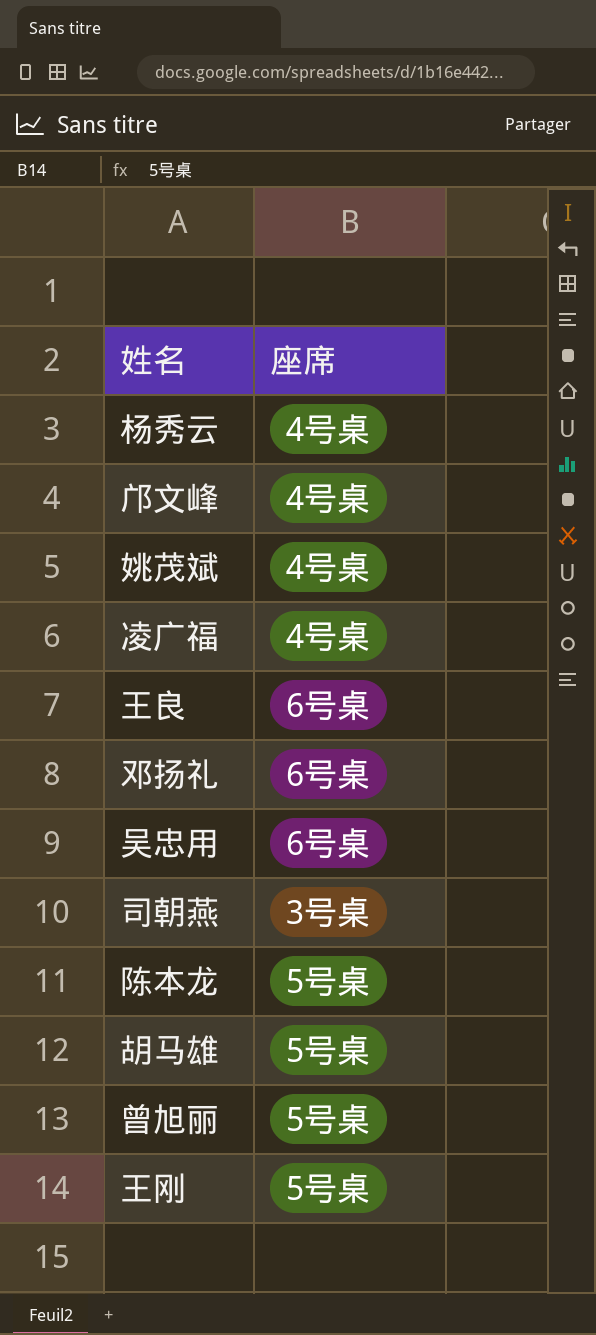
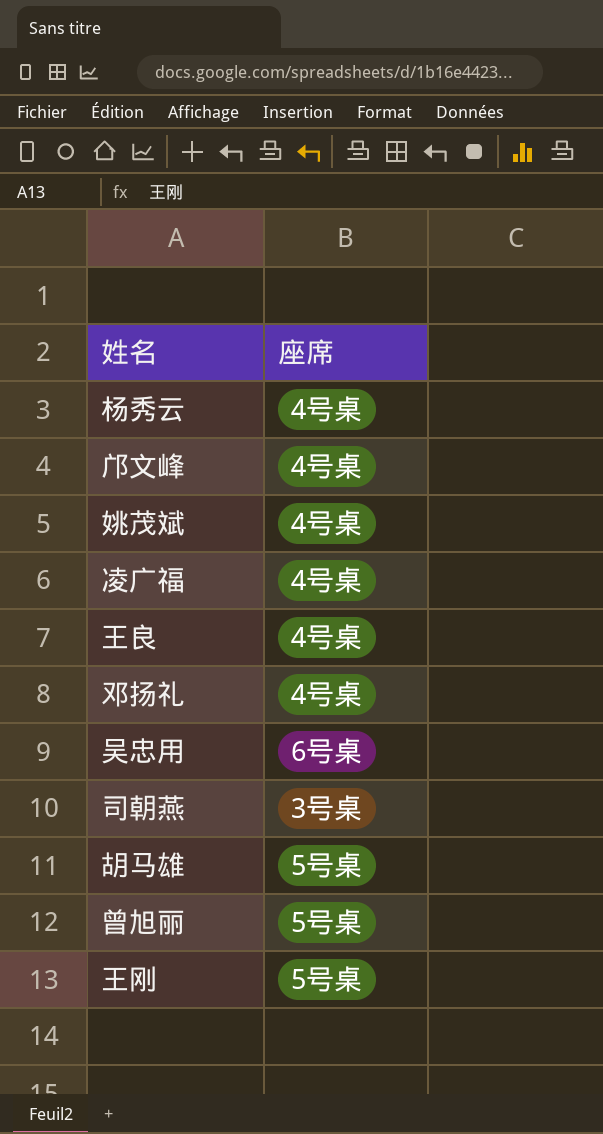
row 陈本龙: 5号桌 -> none
王良 | 座席: 6号桌 -> 4号桌
邓扬礼 | 座席: 6号桌 -> 4号桌

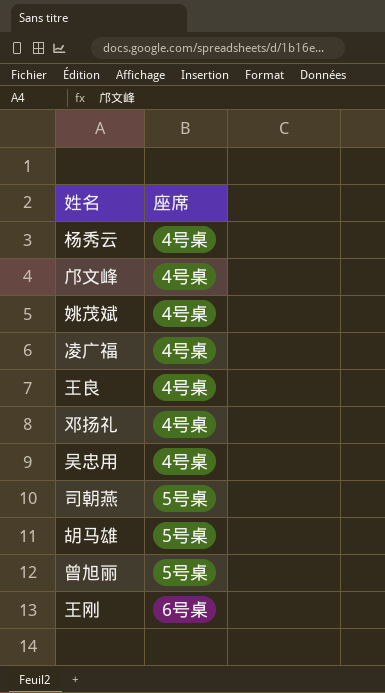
吴忠用 | 座席: 6号桌 -> 4号桌
司朝燕 | 座席: 3号桌 -> 5号桌
王刚 | 座席: 5号桌 -> 6号桌

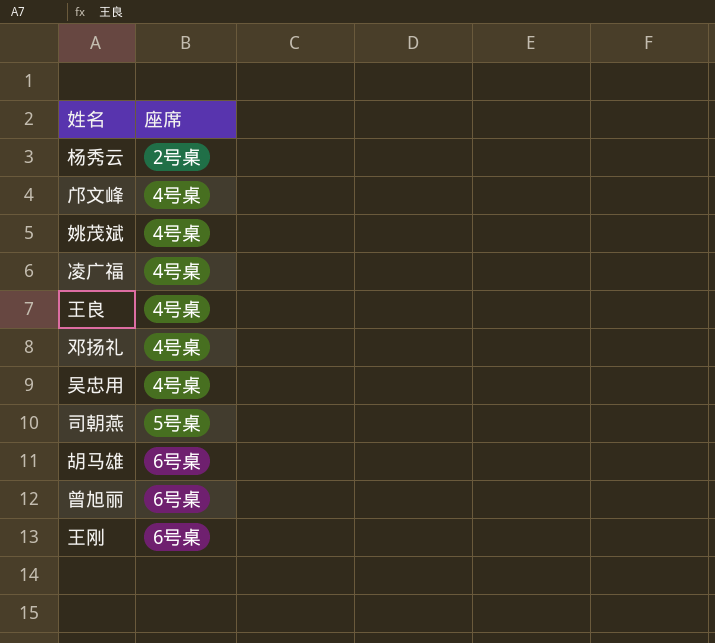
杨秀云 | 座席: 4号桌 -> 2号桌
胡马雄 | 座席: 5号桌 -> 6号桌
曾旭丽 | 座席: 5号桌 -> 6号桌

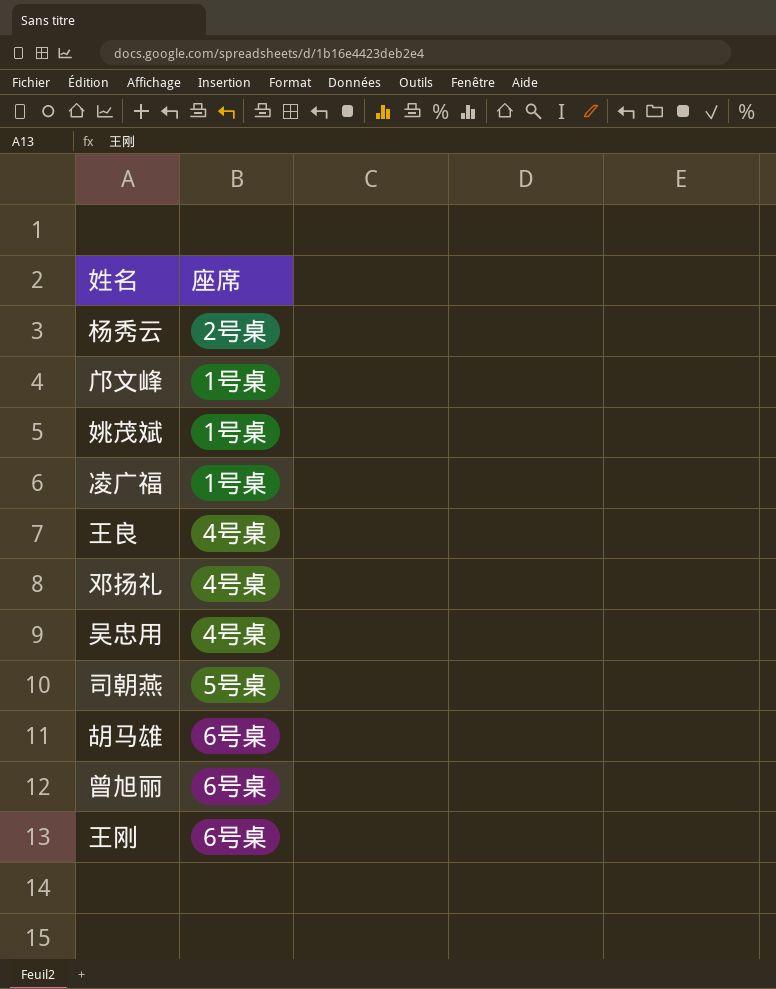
邝文峰 | 座席: 4号桌 -> 1号桌
姚茂斌 | 座席: 4号桌 -> 1号桌
凌广福 | 座席: 4号桌 -> 1号桌

